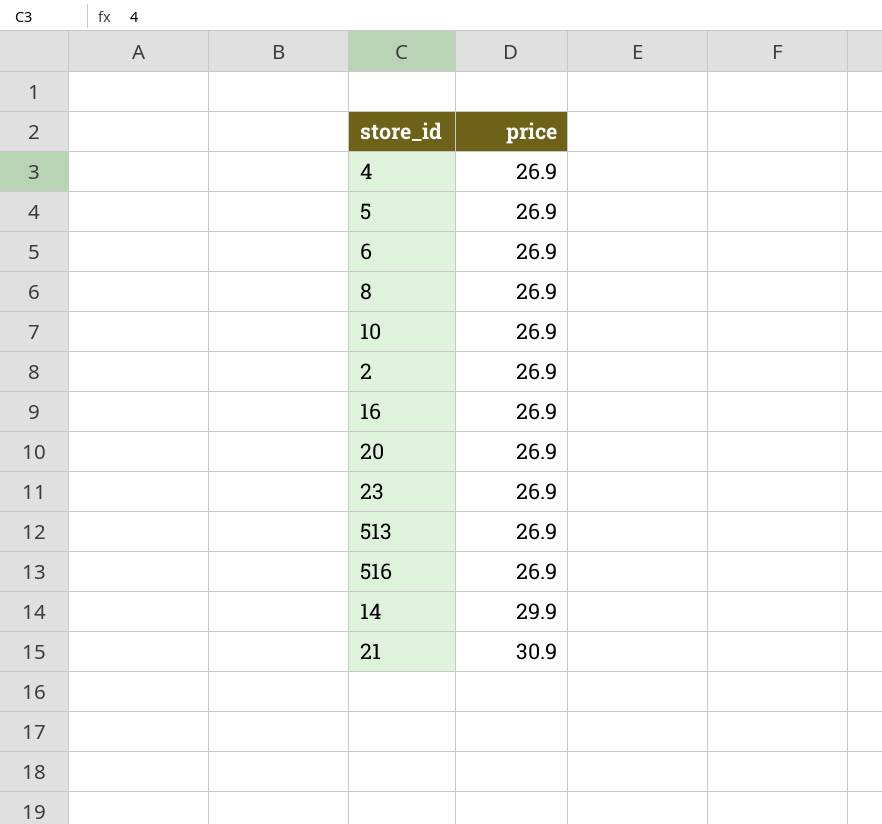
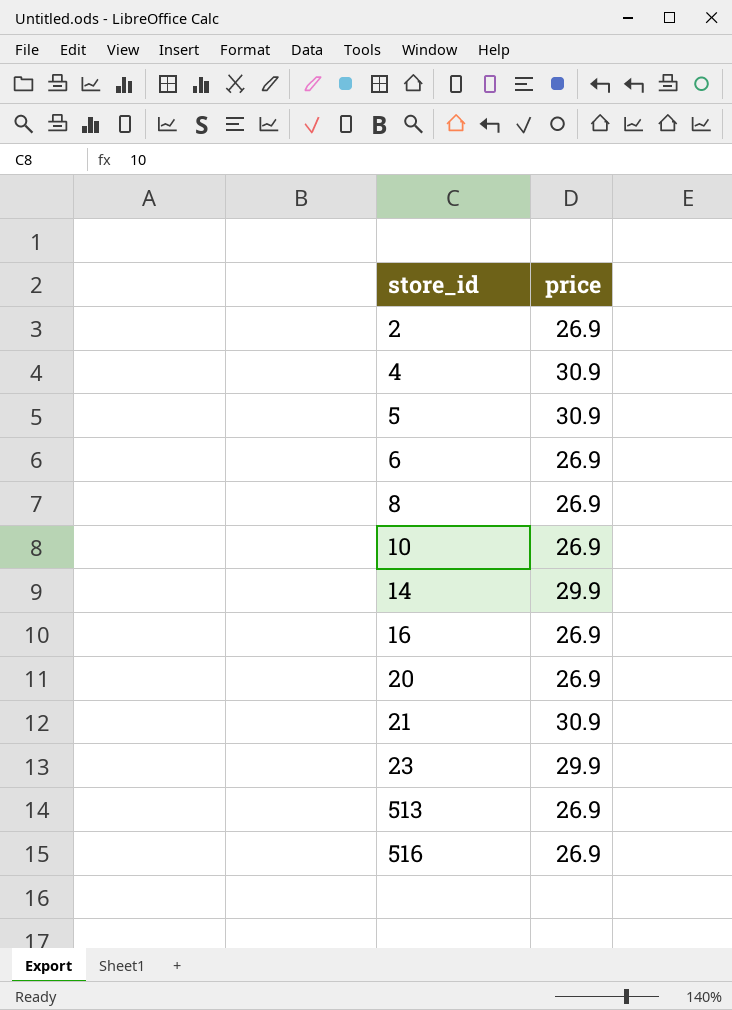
row order: price ascending -> store_id ascending
4 | price: 26.9 -> 30.9
5 | price: 26.9 -> 30.9
23 | price: 26.9 -> 29.9

